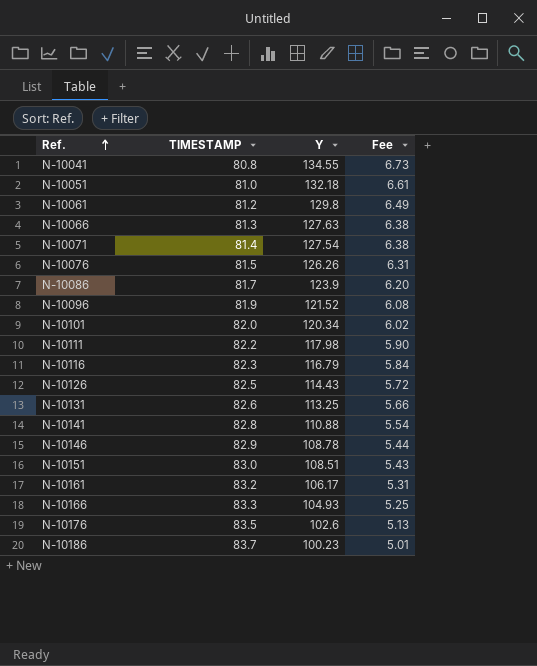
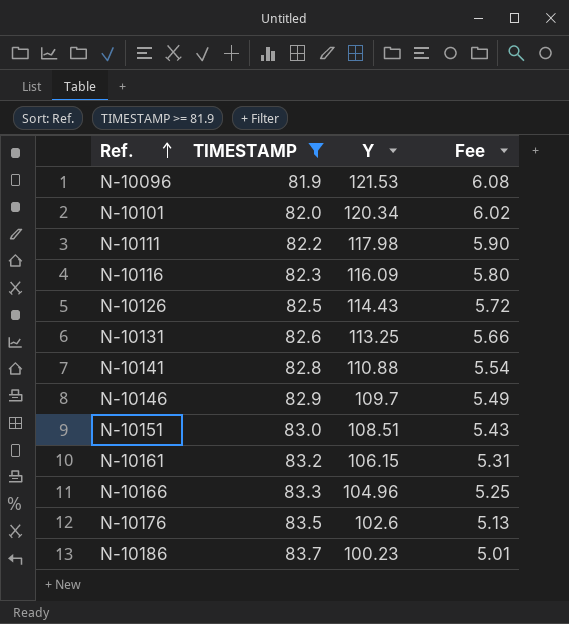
filter: none -> TIMESTAMP >= 81.9
N-10096 | Y: 121.52 -> 121.53
N-10116 | Y: 116.79 -> 116.09
N-10116 | Fee: 5.84 -> 5.80
N-10146 | Y: 108.78 -> 109.7
N-10146 | Fee: 5.44 -> 5.49
N-10161 | Y: 106.17 -> 106.15
N-10166 | Y: 104.93 -> 104.96

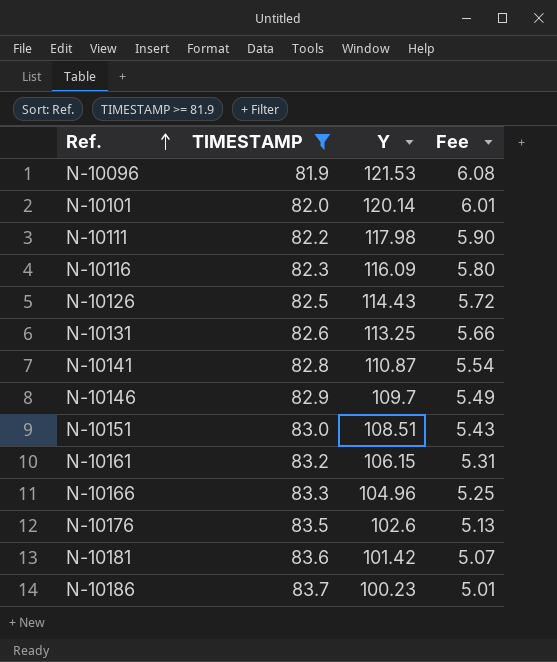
N-10101 | Y: 120.34 -> 120.14
N-10101 | Fee: 6.02 -> 6.01
N-10141 | Y: 110.88 -> 110.87
row N-10181: none -> 83.6 | 101.42 | 5.07

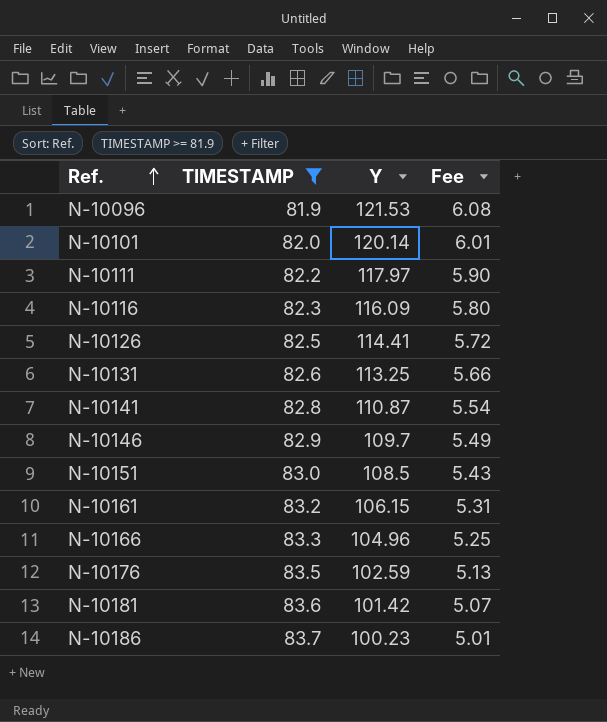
N-10111 | Y: 117.98 -> 117.97
N-10126 | Y: 114.43 -> 114.41
N-10151 | Y: 108.51 -> 108.5
N-10176 | Y: 102.6 -> 102.59

